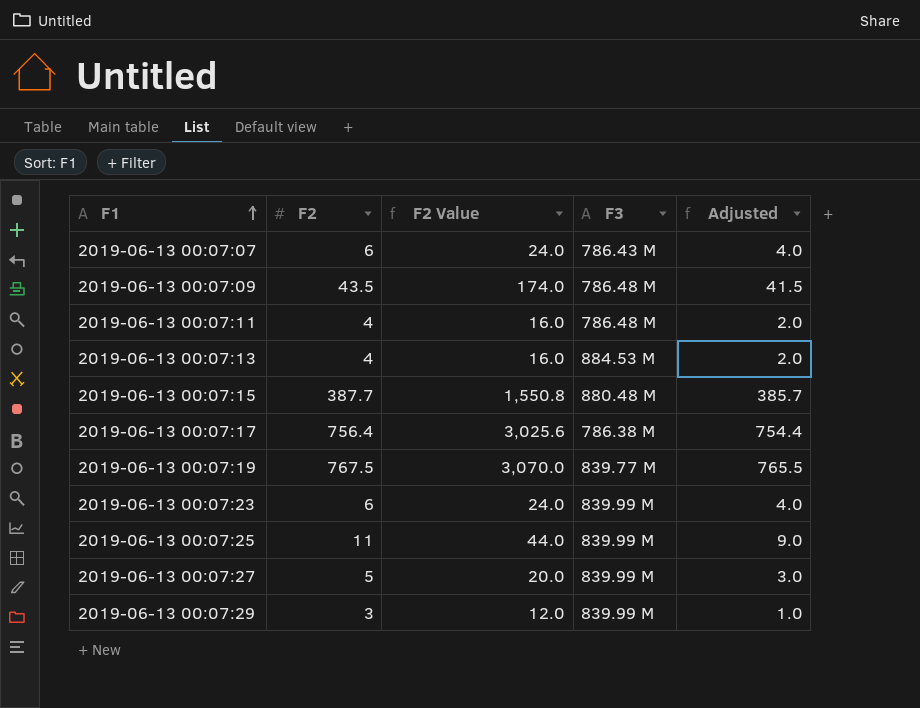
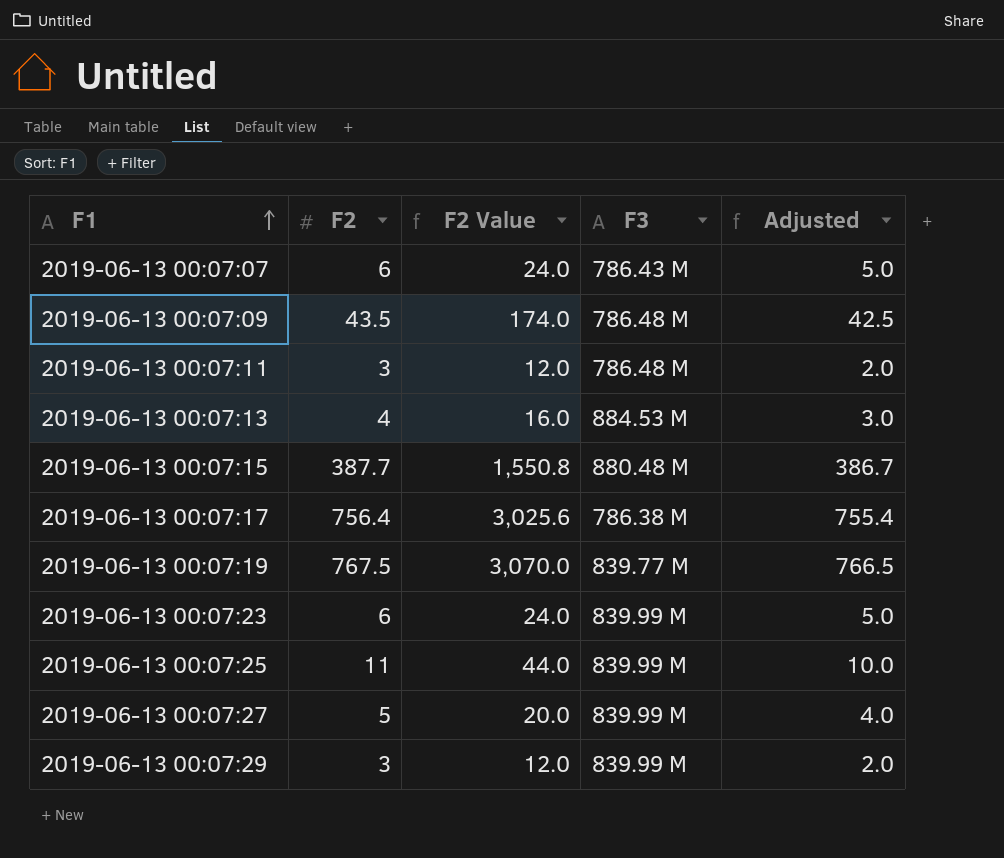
column Adjusted | formula: [F2] - 2 -> [F2] - 1
2019-06-13 00:07:11 | F2: 4 -> 3
2019-06-13 00:07:11 | F2 Value: 16.0 -> 12.0

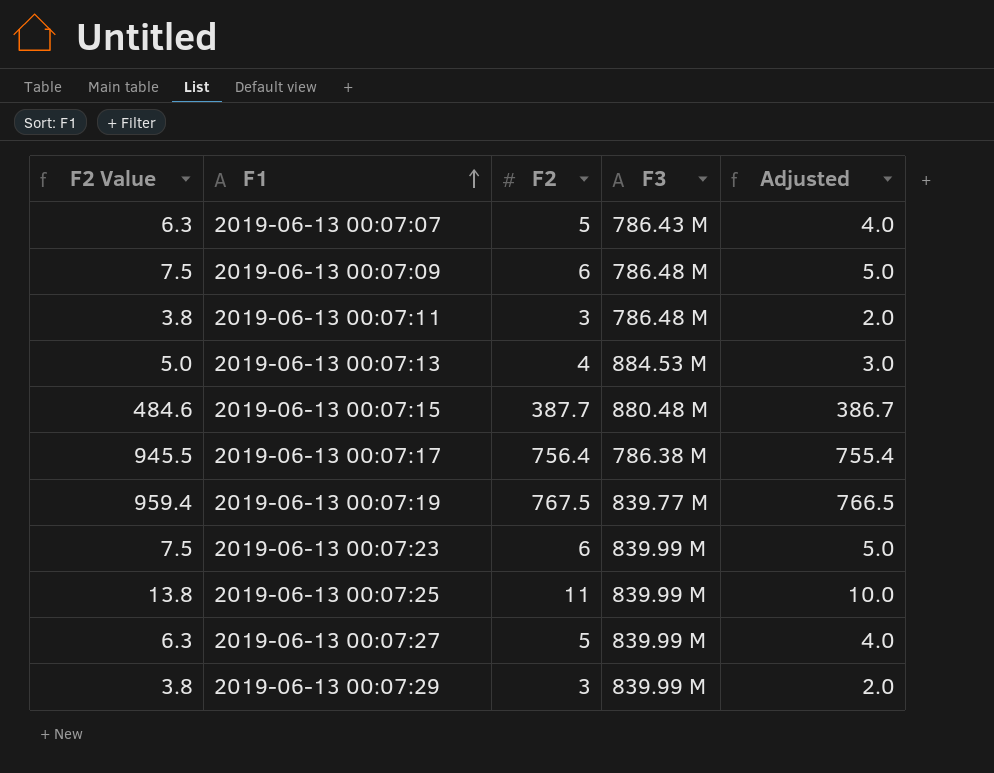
column F2 Value | formula: [F2] * 4 -> [F2] * 1.25
column F2 Value | position: 3 -> 1
2019-06-13 00:07:07 | F2: 6 -> 5
2019-06-13 00:07:07 | Adjusted: 5.0 -> 4.0
2019-06-13 00:07:09 | F2: 43.5 -> 6
2019-06-13 00:07:09 | Adjusted: 42.5 -> 5.0

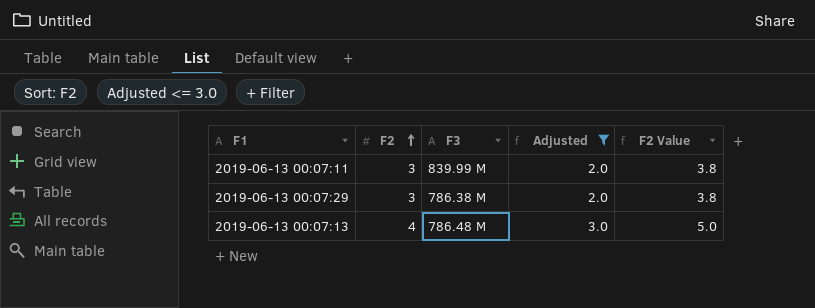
filter: none -> Adjusted <= 3.0
row order: F1 ascending -> F2 ascending
column F2 Value | position: 1 -> 5
2019-06-13 00:07:11 | F3: 786.48 M -> 839.99 M
2019-06-13 00:07:29 | F3: 839.99 M -> 786.38 M
2019-06-13 00:07:13 | F3: 884.53 M -> 786.48 M

